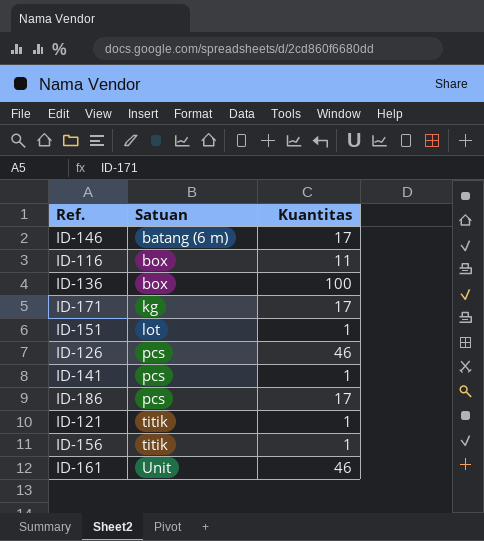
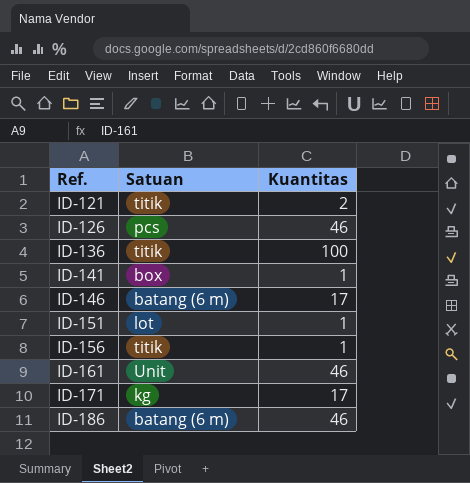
row order: Satuan ascending -> Ref. ascending
row ID-116: box | 11 -> none
ID-121 | Kuantitas: 1 -> 2
ID-136 | Satuan: box -> titik
ID-141 | Satuan: pcs -> box
ID-186 | Satuan: pcs -> batang (6 m)
ID-186 | Kuantitas: 17 -> 46

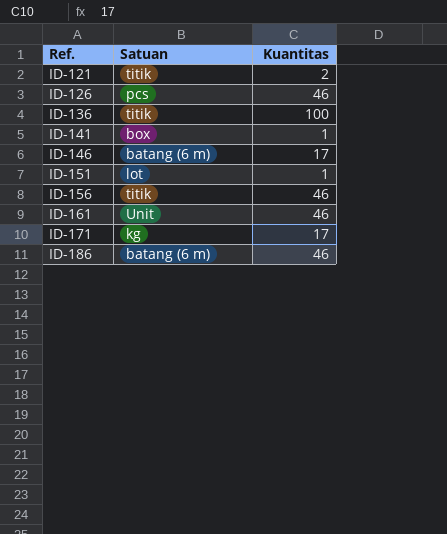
ID-156 | Kuantitas: 1 -> 46

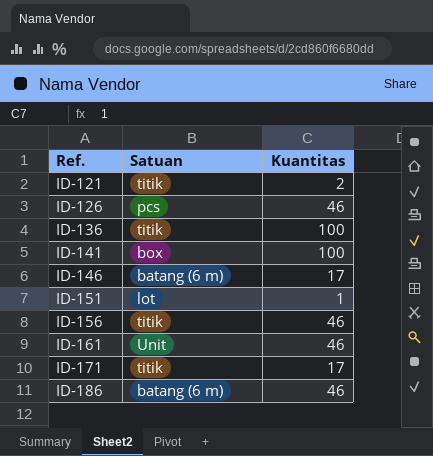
ID-141 | Kuantitas: 1 -> 100
ID-171 | Satuan: kg -> titik

